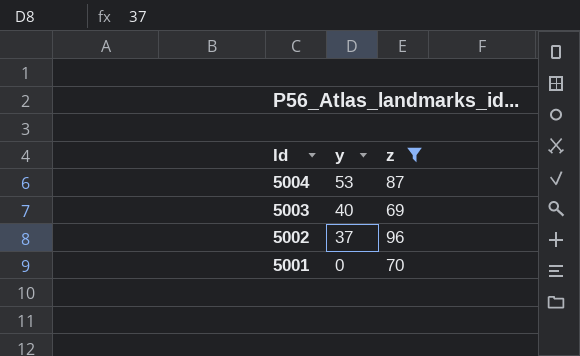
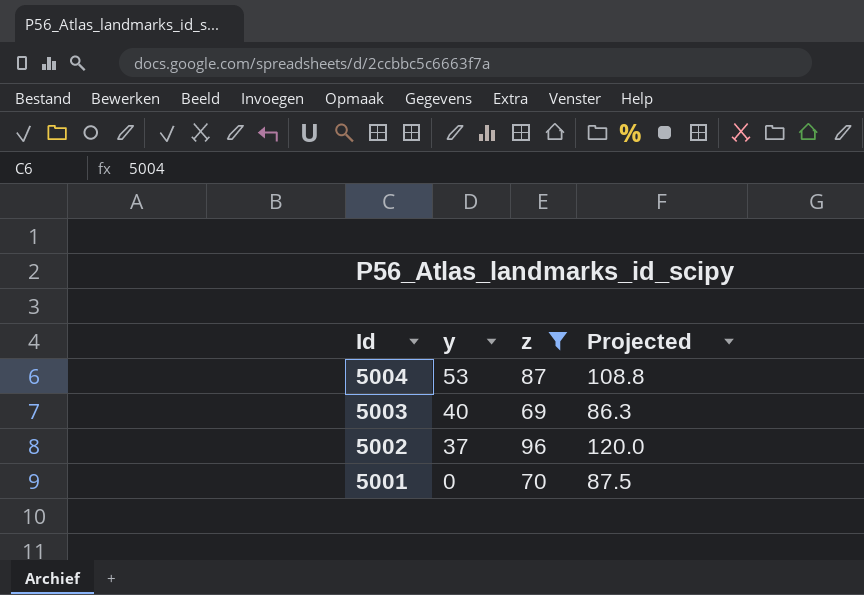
column Projected | formula: none -> [z] * 1.25

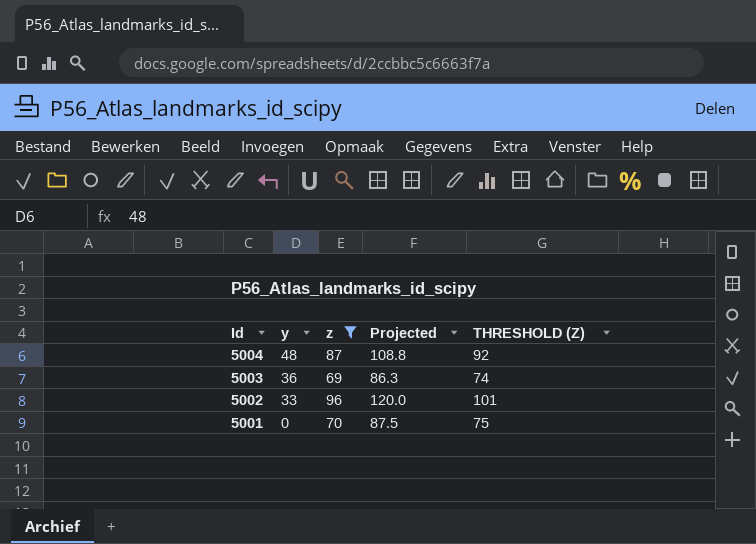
column THRESHOLD (Z) | formula: none -> [z] + 5
5004 | y: 53 -> 48
5003 | y: 40 -> 36
5002 | y: 37 -> 33

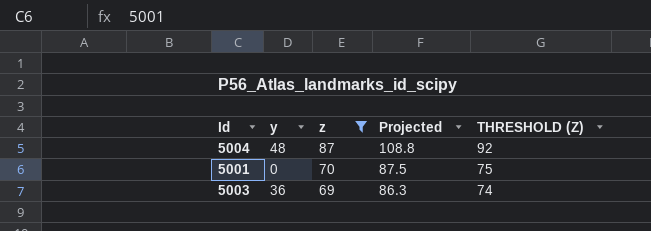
row order: Id descending -> z descending
row 5002: 33 | 96 | 120.0 | 101 -> none

